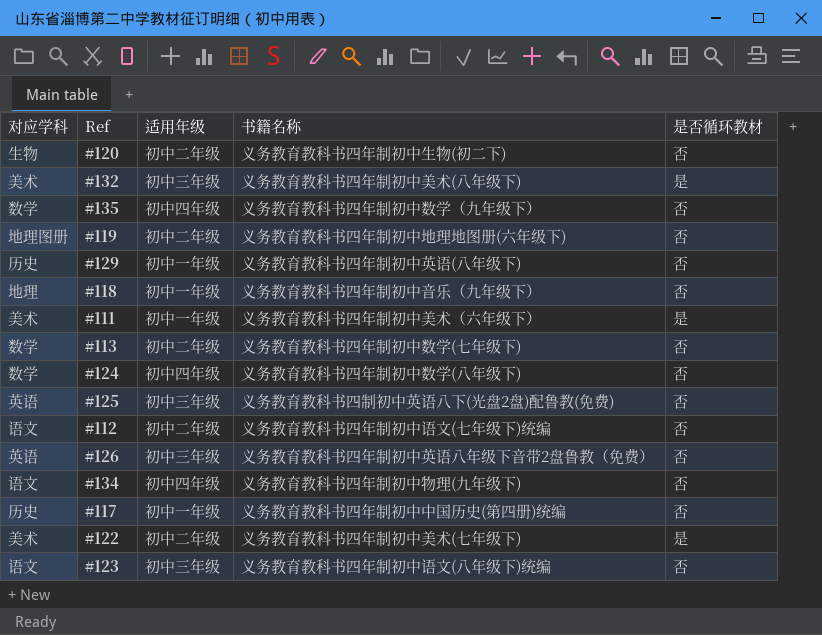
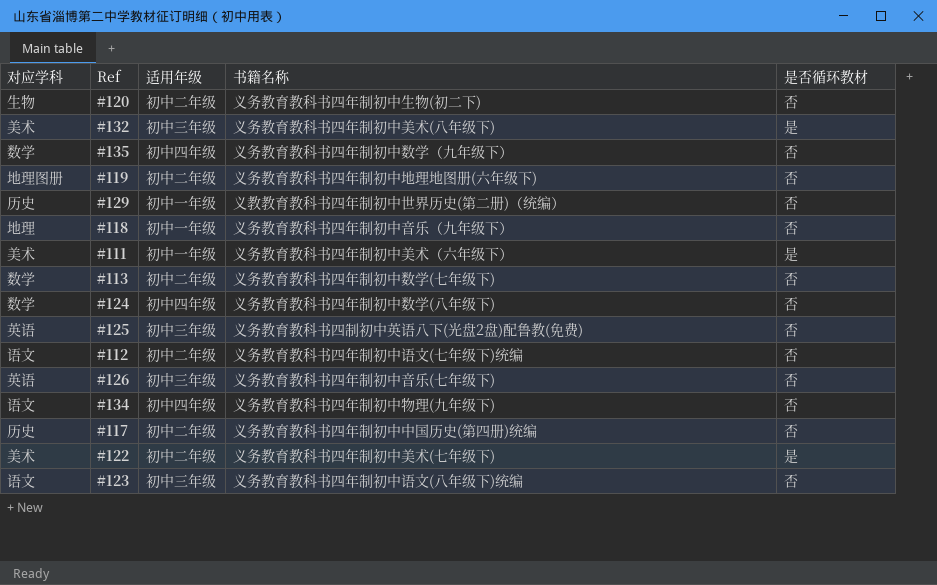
#129 | 书籍名称: 义务教育教科书四年制初中英语(八年级下) -> 义教教育教科书四年制初中世界历史(第二册)（统编）
#126 | 书籍名称: 义务教育教科书四年制初中英语八年级下音带2盘鲁教（免费） -> 义务教育教科书四年制初中音乐(七年级下)
#117 | 适用年级: 初中一年级 -> 初中二年级

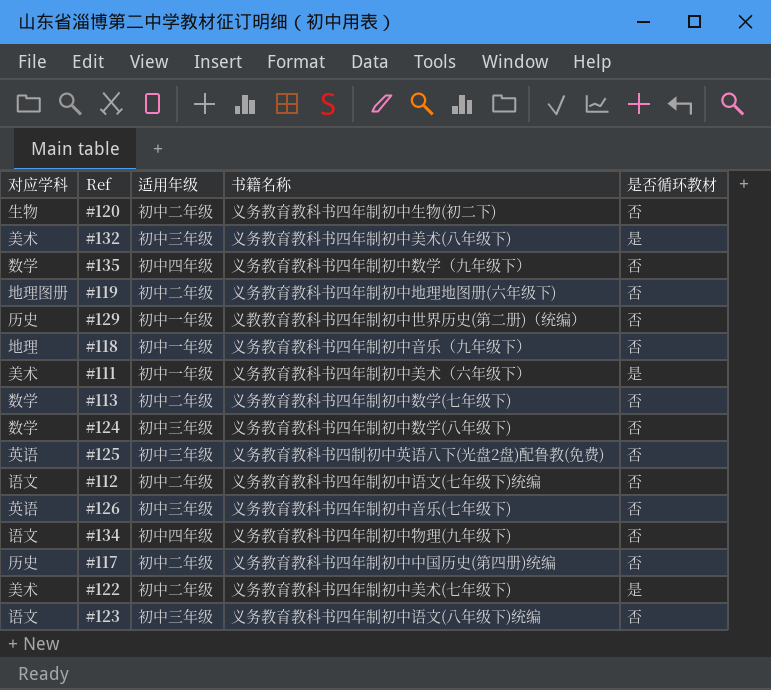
#124 | 适用年级: 初中四年级 -> 初中三年级

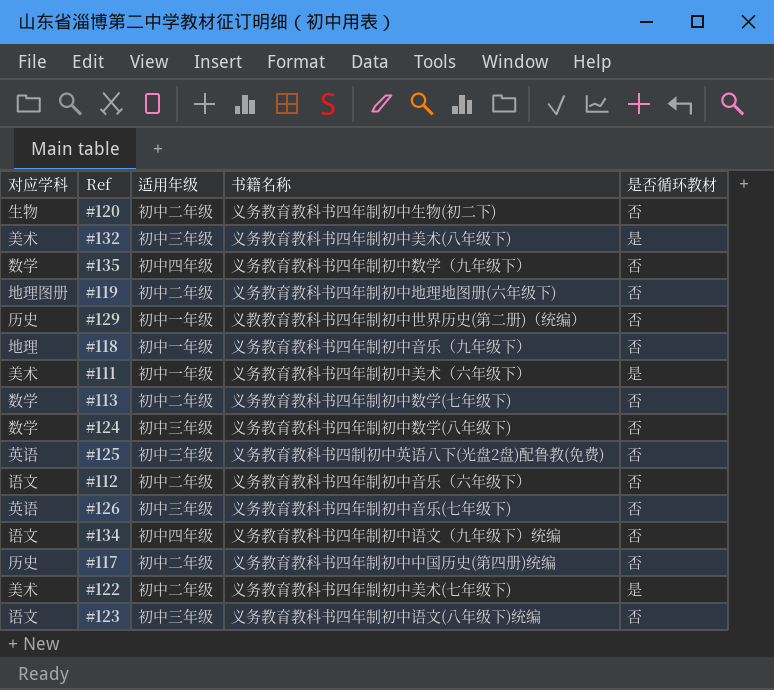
#112 | 书籍名称: 义务教育教科书四年制初中语文(七年级下)统编 -> 义务教育教科书四年制初中音乐（六年级下）
#134 | 书籍名称: 义务教育教科书四年制初中物理(九年级下) -> 义务教育教科书四年制初中语文（九年级下）统编

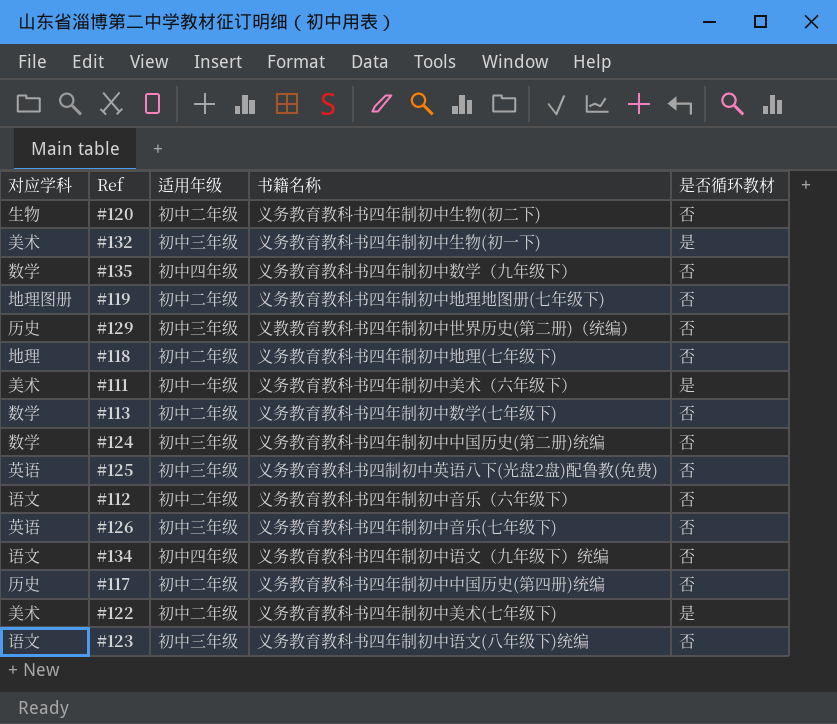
#132 | 书籍名称: 义务教育教科书四年制初中美术(八年级下) -> 义务教育教科书四年制初中生物(初一下)
#119 | 书籍名称: 义务教育教科书四年制初中地理地图册(六年级下) -> 义务教育教科书四年制初中地理地图册(七年级下)
#129 | 适用年级: 初中一年级 -> 初中三年级
#118 | 适用年级: 初中一年级 -> 初中二年级
#118 | 书籍名称: 义务教育教科书四年制初中音乐（九年级下） -> 义务教育教科书四年制初中地理(七年级下)
#124 | 书籍名称: 义务教育教科书四年制初中数学(八年级下) -> 义务教育教科书四年制初中中国历史(第二册)统编

